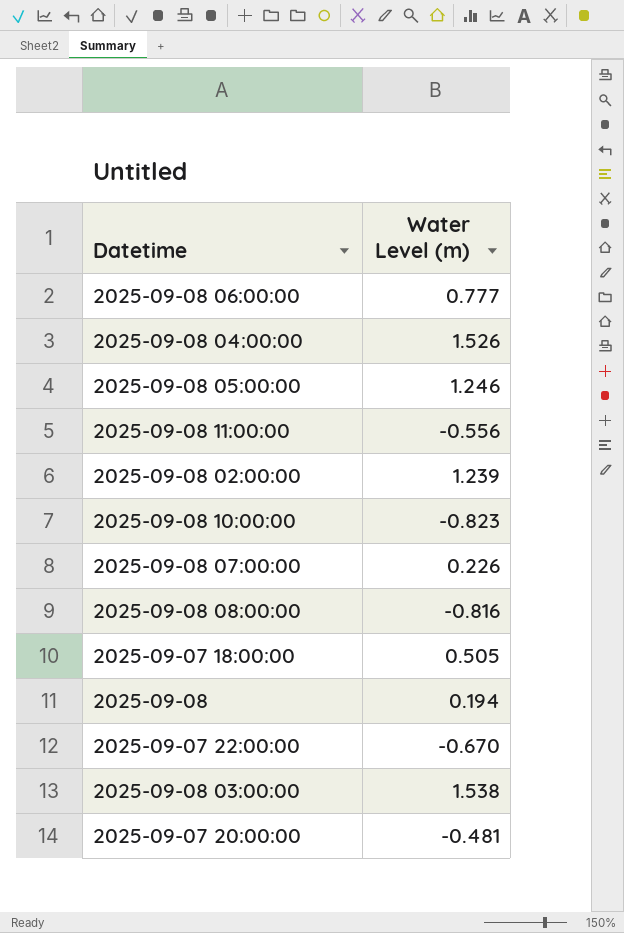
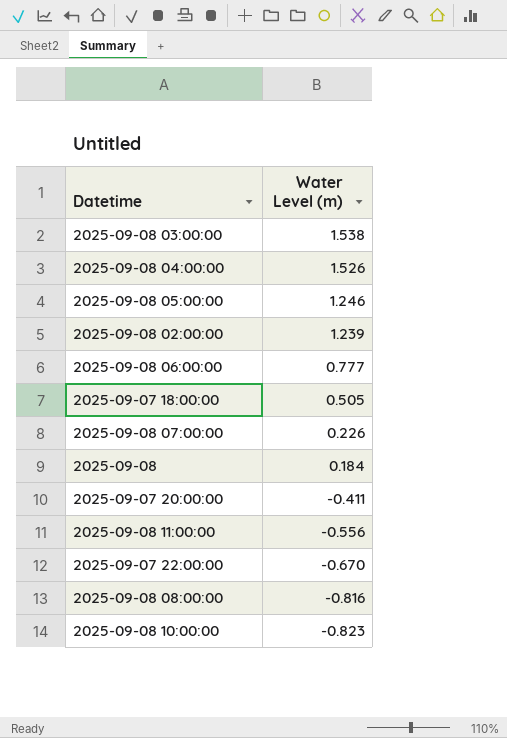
row order: none -> Water Level (m) descending
2025-09-08 | Water Level (m): 0.194 -> 0.184
2025-09-07 20:00:00 | Water Level (m): -0.481 -> -0.411

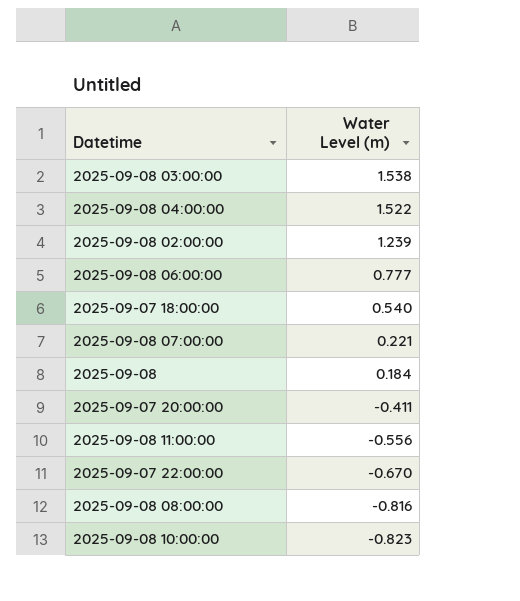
row 2025-09-08 05:00:00: 1.246 -> none
2025-09-08 04:00:00 | Water Level (m): 1.526 -> 1.522
2025-09-07 18:00:00 | Water Level (m): 0.505 -> 0.540
2025-09-08 07:00:00 | Water Level (m): 0.226 -> 0.221

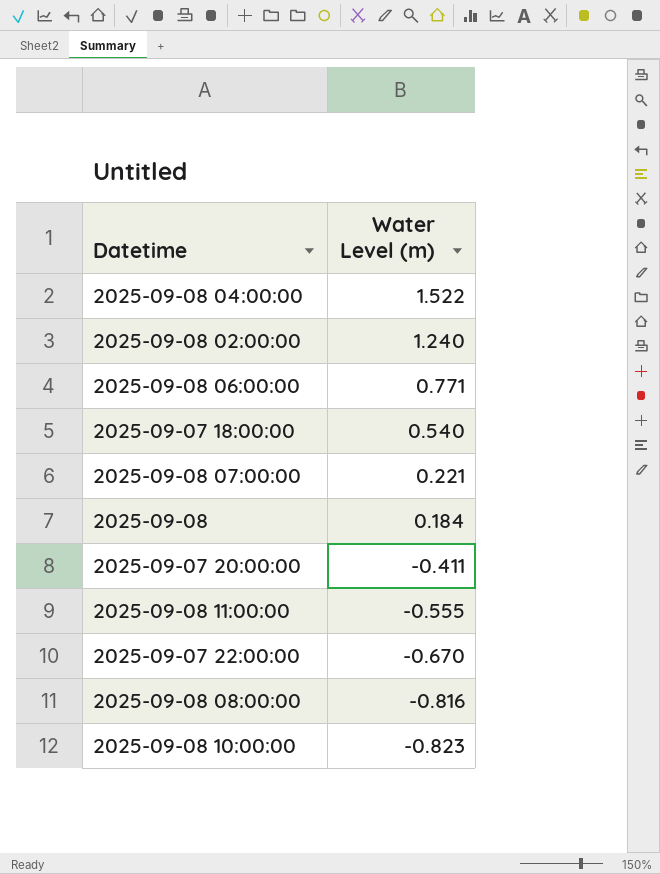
row 2025-09-08 03:00:00: 1.538 -> none
2025-09-08 02:00:00 | Water Level (m): 1.239 -> 1.240
2025-09-08 06:00:00 | Water Level (m): 0.777 -> 0.771
2025-09-08 11:00:00 | Water Level (m): -0.556 -> -0.555

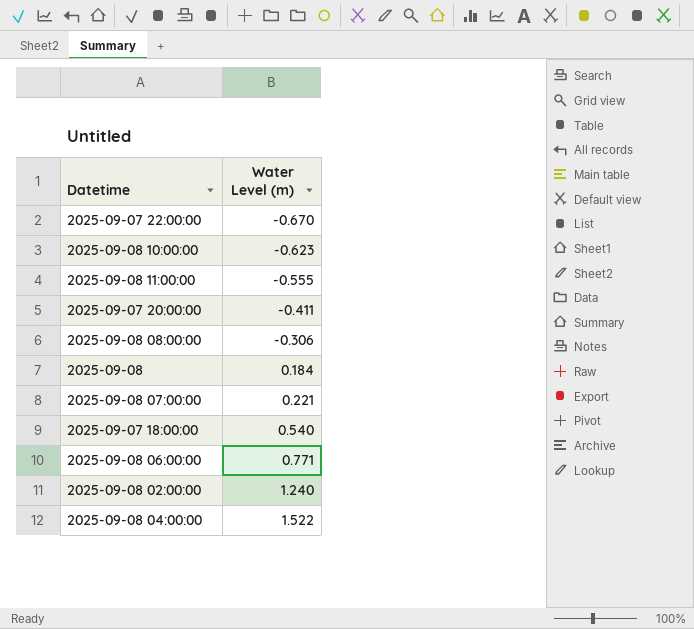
row order: Water Level (m) descending -> Water Level (m) ascending
2025-09-08 10:00:00 | Water Level (m): -0.823 -> -0.623
2025-09-08 08:00:00 | Water Level (m): -0.816 -> -0.306

